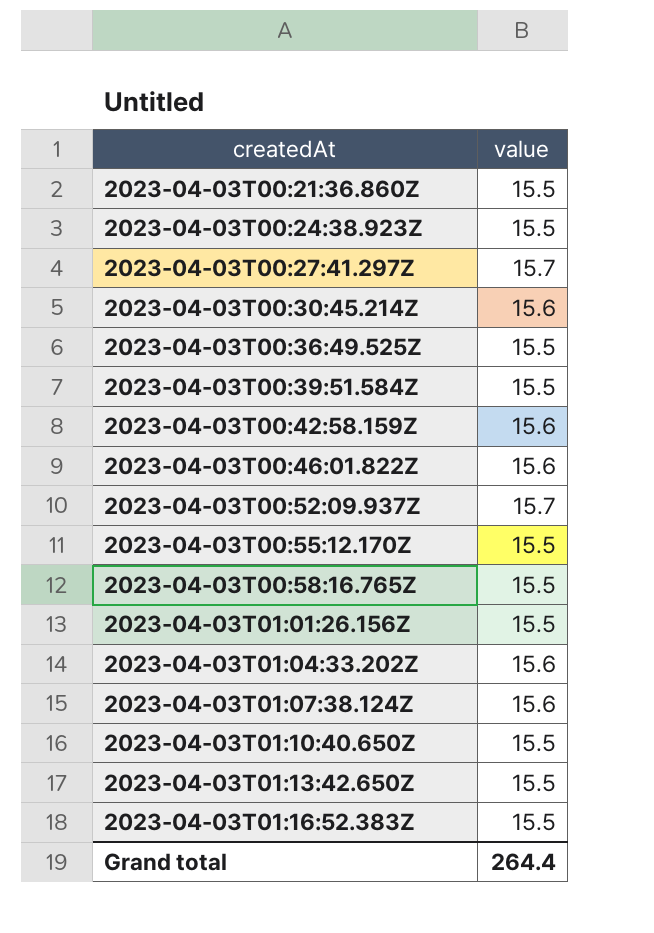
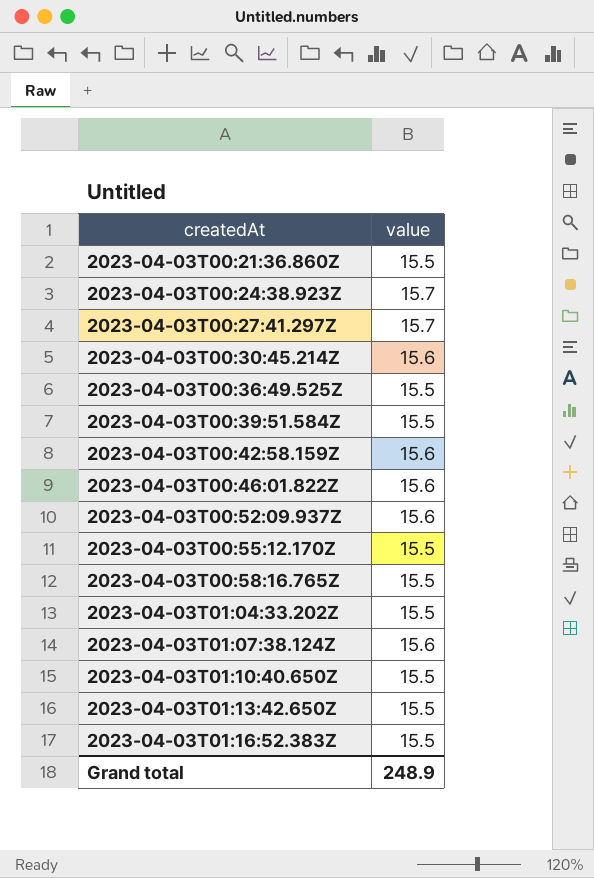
row 2023-04-03T01:01:26.156Z: 15.5 -> none
2023-04-03T00:24:38.923Z | value: 15.5 -> 15.7
2023-04-03T00:52:09.937Z | value: 15.7 -> 15.6
2023-04-03T01:04:33.202Z | value: 15.6 -> 15.5
Grand total | value: 264.4 -> 248.9

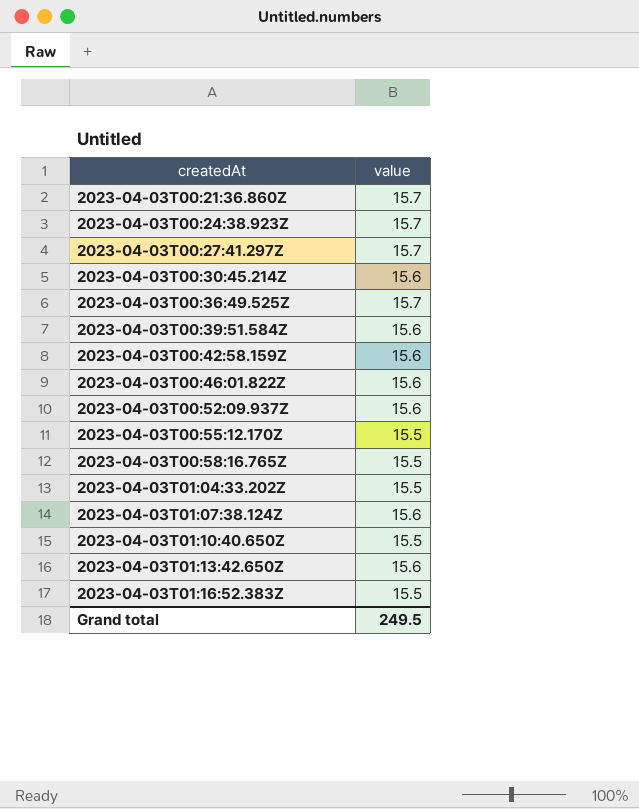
2023-04-03T00:21:36.860Z | value: 15.5 -> 15.7
2023-04-03T00:36:49.525Z | value: 15.5 -> 15.7
2023-04-03T00:39:51.584Z | value: 15.5 -> 15.6
2023-04-03T01:13:42.650Z | value: 15.5 -> 15.6
Grand total | value: 248.9 -> 249.5

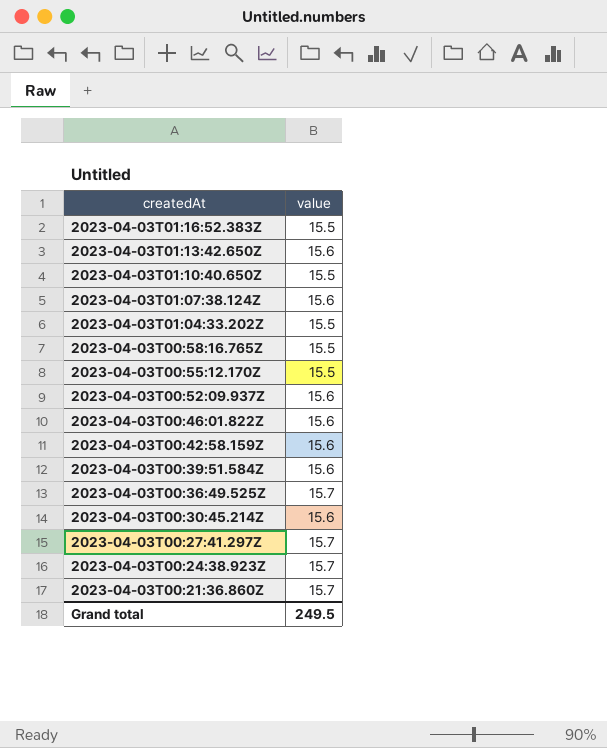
row order: createdAt ascending -> createdAt descending

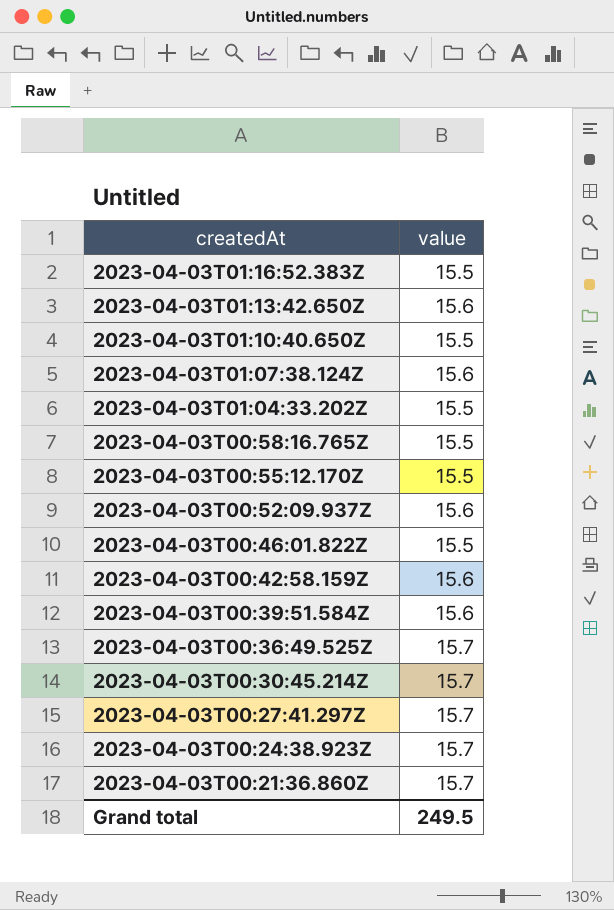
2023-04-03T00:46:01.822Z | value: 15.6 -> 15.5
2023-04-03T00:30:45.214Z | value: 15.6 -> 15.7

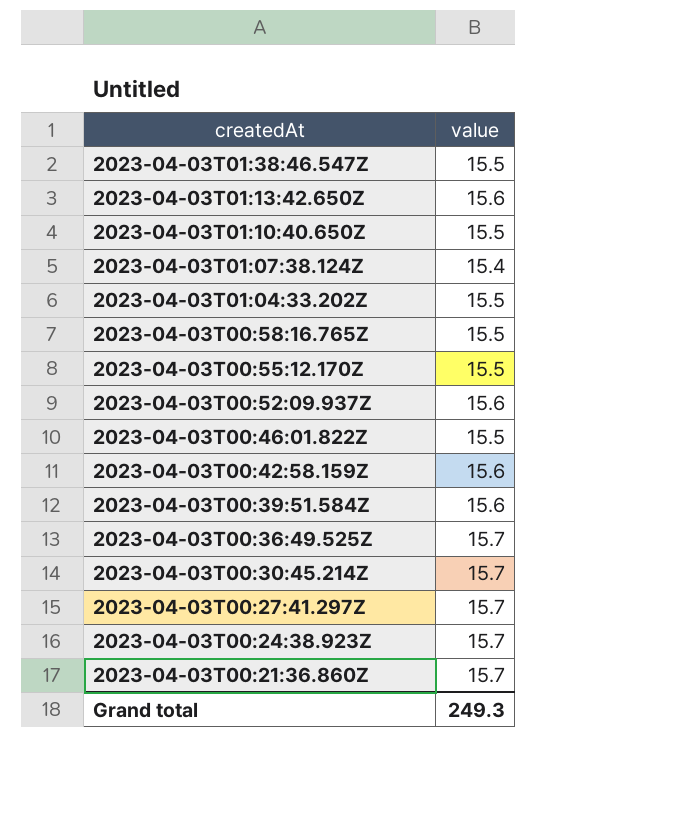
row 2023-04-03T01:16:52.383Z: 15.5 -> none
row 2023-04-03T01:38:46.547Z: none -> 15.5
2023-04-03T01:07:38.124Z | value: 15.6 -> 15.4
Grand total | value: 249.5 -> 249.3

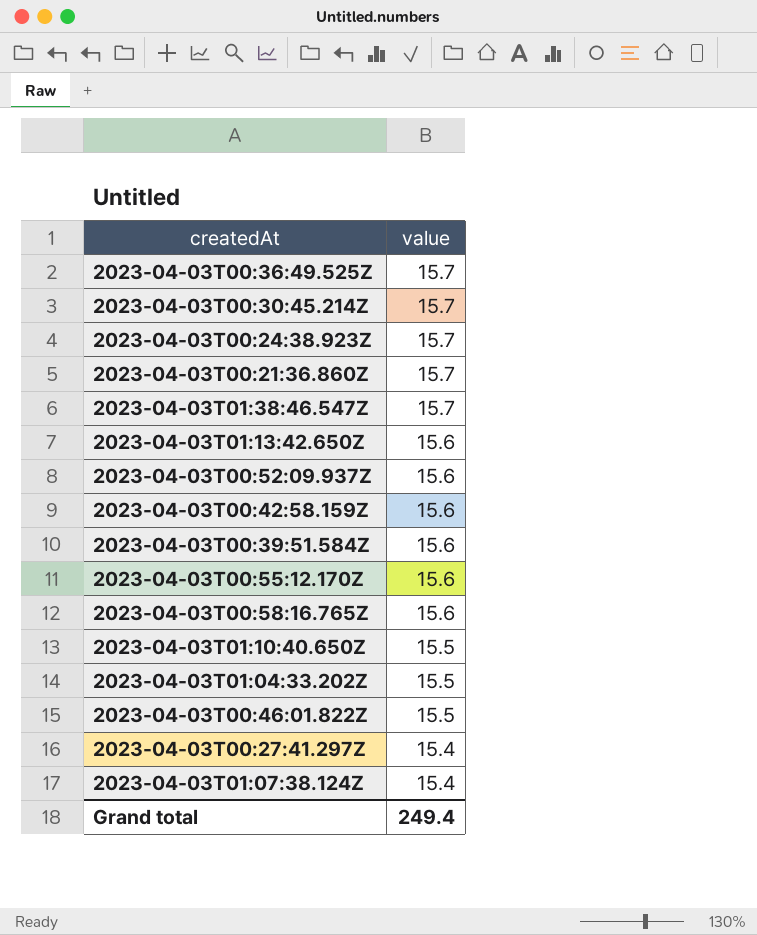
row order: createdAt descending -> value descending
2023-04-03T01:38:46.547Z | value: 15.5 -> 15.7
2023-04-03T00:55:12.170Z | value: 15.5 -> 15.6
2023-04-03T00:58:16.765Z | value: 15.5 -> 15.6
2023-04-03T00:27:41.297Z | value: 15.7 -> 15.4
Grand total | value: 249.3 -> 249.4

